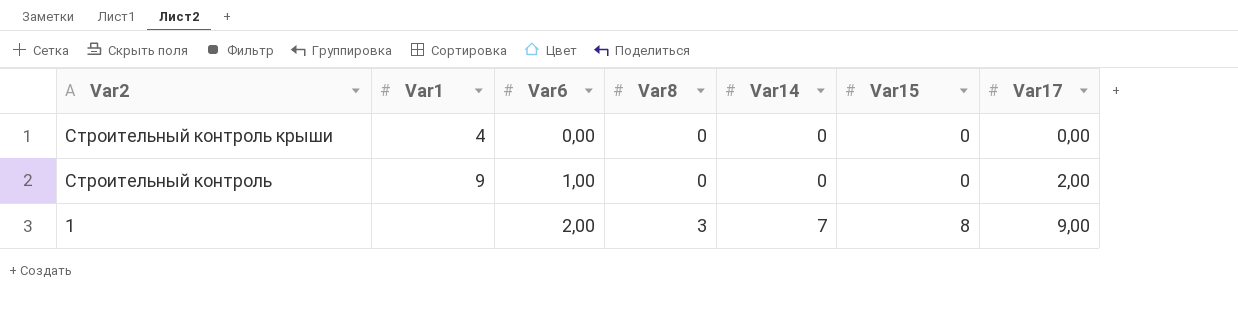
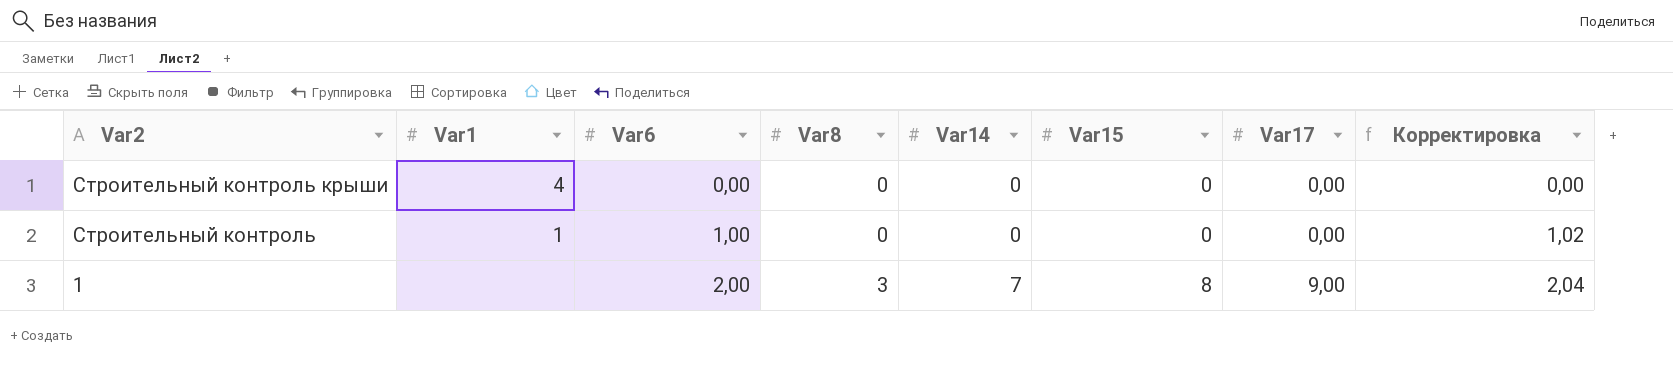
column Корректировка | formula: none -> [Var6] * 1,02
Строительный контроль | Var1: 9 -> 1
Строительный контроль | Var17: 2,00 -> 0,00

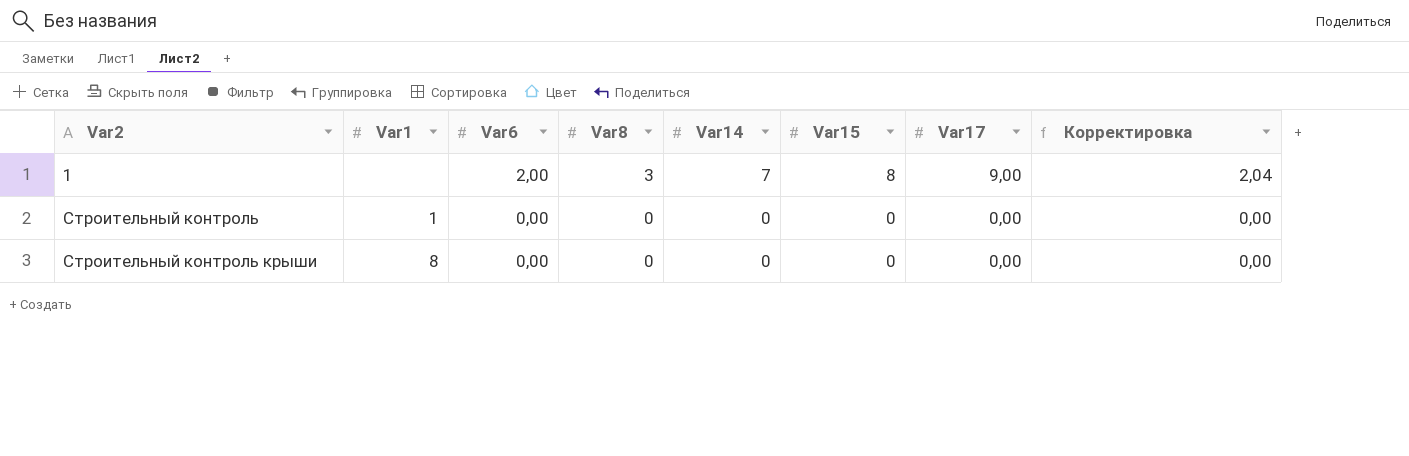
row order: Var2 descending -> Var2 ascending
Строительный контроль | Var6: 1,00 -> 0,00
Строительный контроль | Корректировка: 1,02 -> 0,00
Строительный контроль крыши | Var1: 4 -> 8

